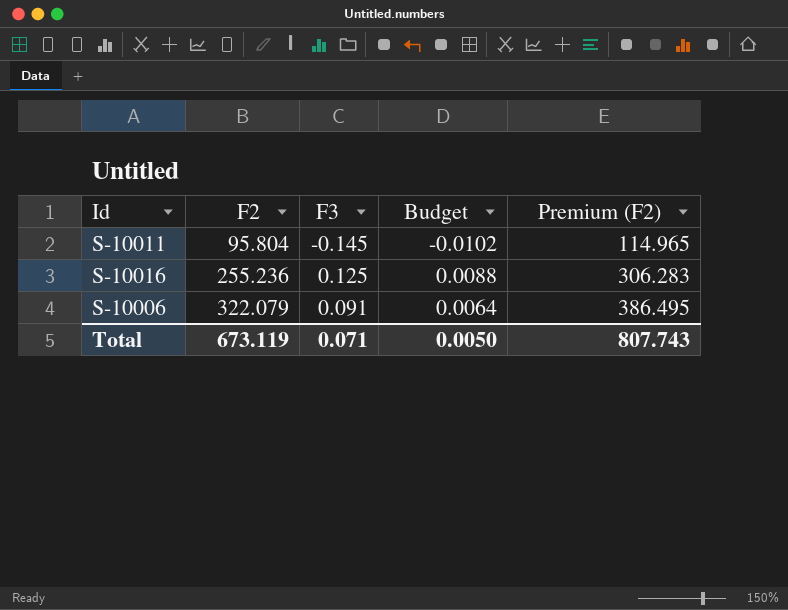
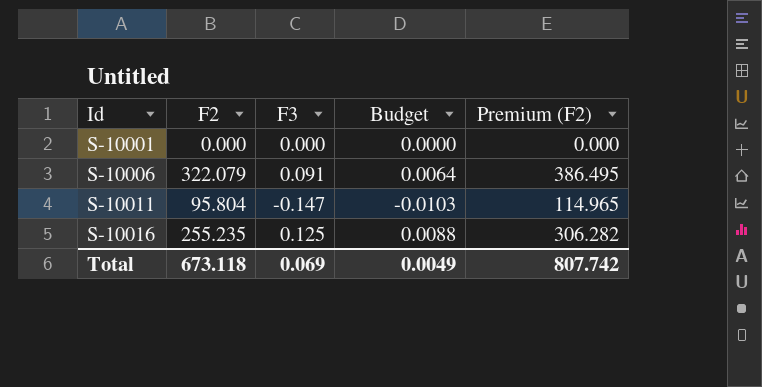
row order: F2 ascending -> Id ascending
row S-10001: none -> 0.000 | 0.000 | 0.0000 | 0.000
S-10011 | F3: -0.145 -> -0.147
S-10011 | Budget: -0.0102 -> -0.0103
S-10016 | F2: 255.236 -> 255.235
S-10016 | Premium (F2): 306.283 -> 306.282
Total | F2: 673.119 -> 673.118
Total | F3: 0.071 -> 0.069
Total | Budget: 0.0050 -> 0.0049
Total | Premium (F2): 807.743 -> 807.742

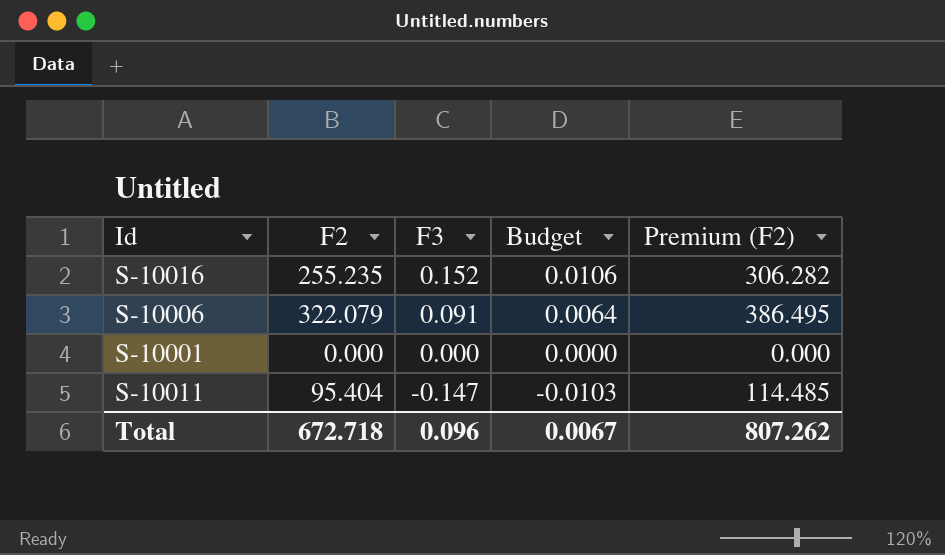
row order: Id ascending -> F3 descending
S-10016 | F3: 0.125 -> 0.152
S-10016 | Budget: 0.0088 -> 0.0106
S-10011 | F2: 95.804 -> 95.404
S-10011 | Premium (F2): 114.965 -> 114.485
Total | F2: 673.118 -> 672.718
Total | F3: 0.069 -> 0.096
Total | Budget: 0.0049 -> 0.0067
Total | Premium (F2): 807.742 -> 807.262

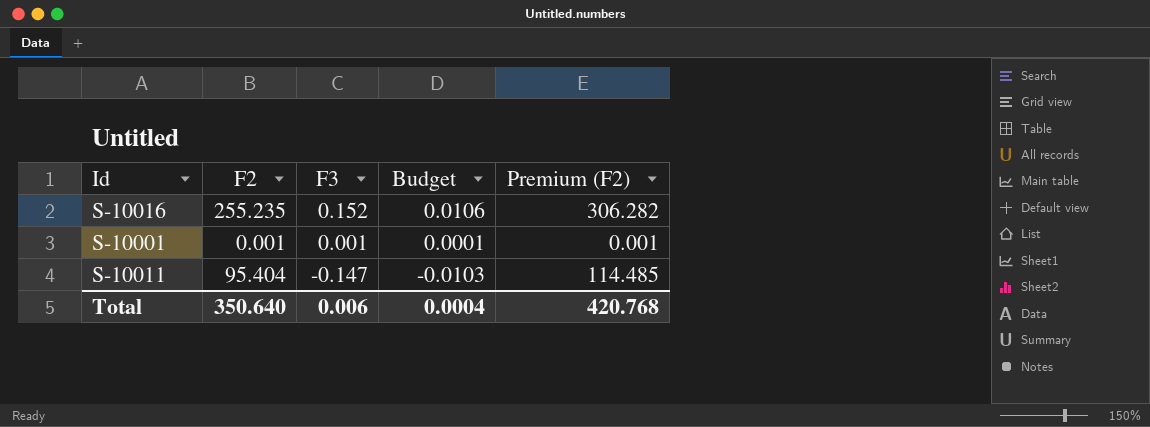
row S-10006: 322.079 | 0.091 | 0.0064 | 386.495 -> none
S-10001 | F2: 0.000 -> 0.001
S-10001 | F3: 0.000 -> 0.001
S-10001 | Budget: 0.0000 -> 0.0001
S-10001 | Premium (F2): 0.000 -> 0.001
Total | F2: 672.718 -> 350.640
Total | F3: 0.096 -> 0.006
Total | Budget: 0.0067 -> 0.0004
Total | Premium (F2): 807.262 -> 420.768

